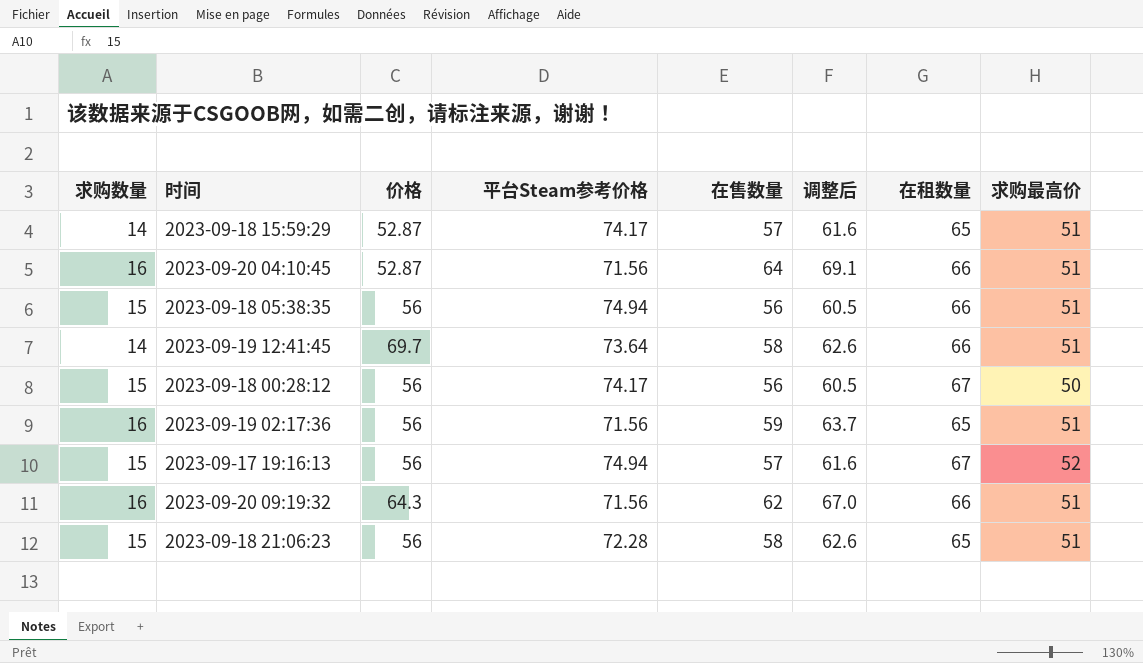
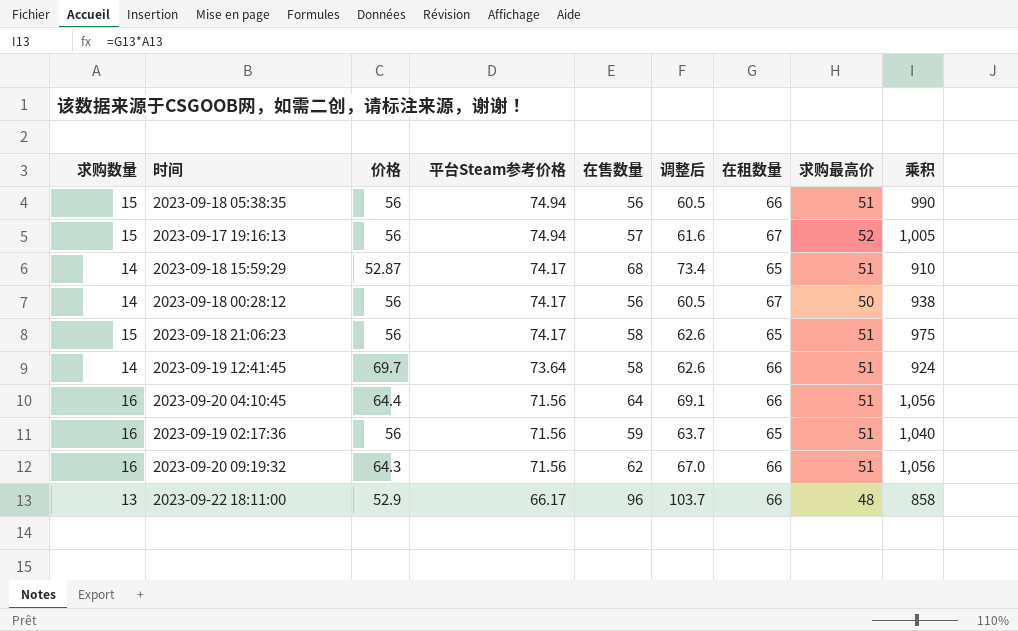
row order: none -> 平台Steam参考价格 descending
column 乘积 | formula: none -> [求购数量] * [在租数量]
2023-09-18 15:59:29 | 在售数量: 57 -> 68
2023-09-18 15:59:29 | 调整后: 61.6 -> 73.4
2023-09-18 00:28:12 | 求购数量: 15 -> 14
2023-09-18 21:06:23 | 平台Steam参考价格: 72.28 -> 74.17
2023-09-20 04:10:45 | 价格: 52.87 -> 64.4
row 2023-09-22 18:11:00: none -> 13 | 52.9 | 66.17 | 96 | 103.7 | 66 | 48 | 858

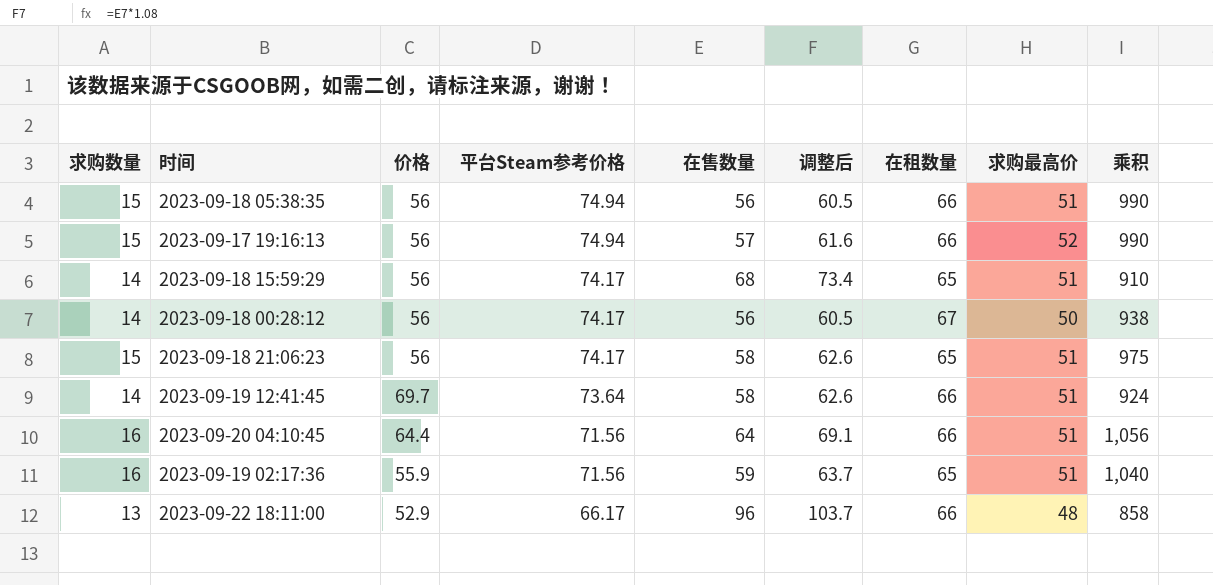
row 2023-09-20 09:19:32: 16 | 64.3 | 71.56 | 62 | 67.0 | 66 | 51 | 1,056 -> none
2023-09-17 19:16:13 | 在租数量: 67 -> 66
2023-09-17 19:16:13 | 乘积: 1,005 -> 990
2023-09-18 15:59:29 | 价格: 52.87 -> 56
2023-09-19 02:17:36 | 价格: 56 -> 55.9

